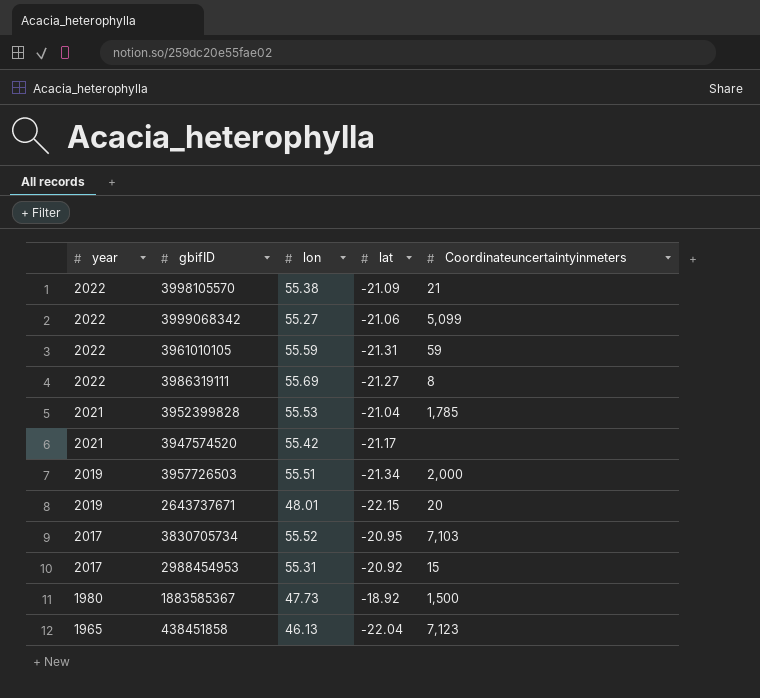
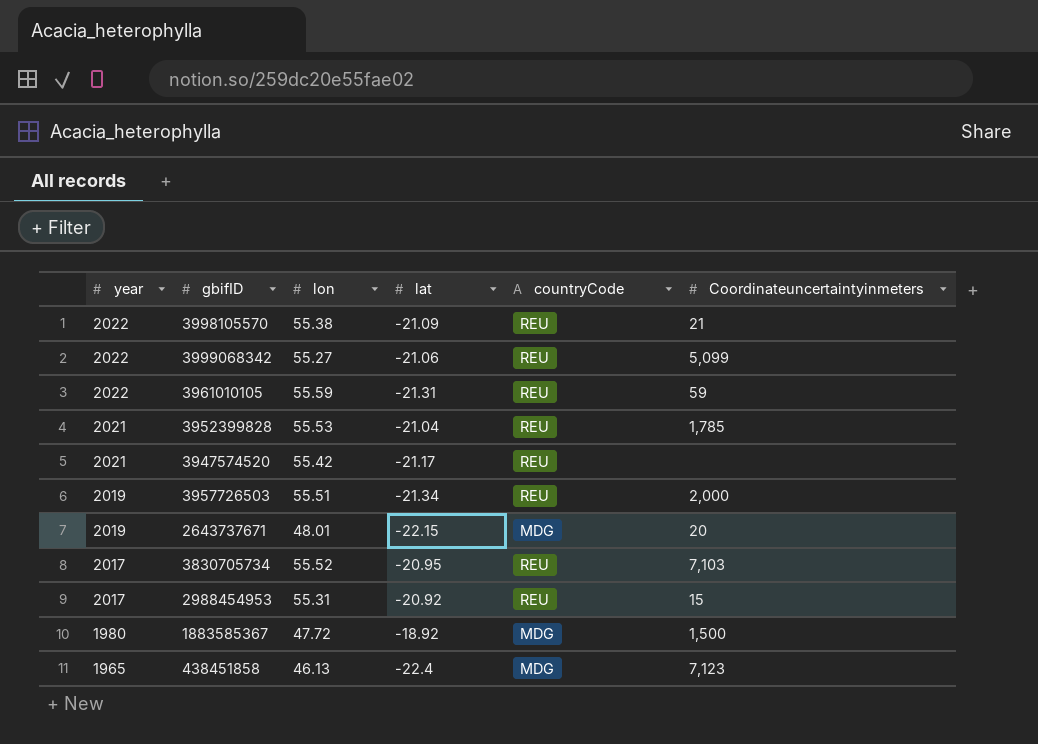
column countryCode | position: none -> 5
row 3986319111: 2022 | 55.69 | -21.27 | 8 -> none
1883585367 | lon: 47.73 -> 47.72
438451858 | lat: -22.04 -> -22.4

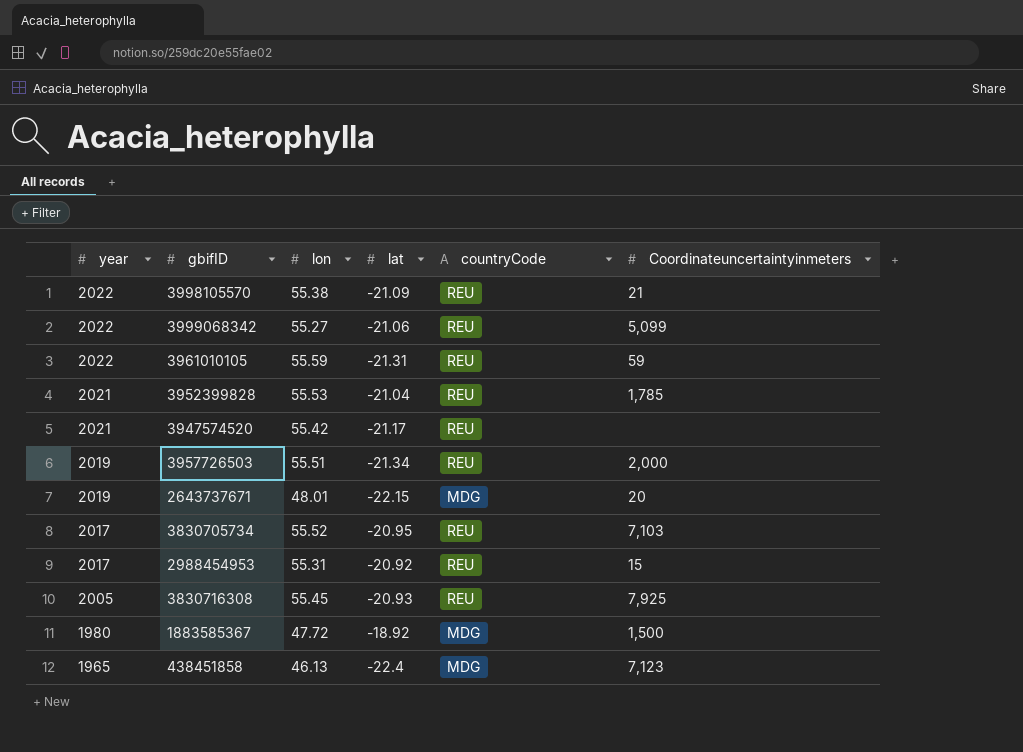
row 3830716308: none -> 2005 | 55.45 | -20.93 | REU | 7,925

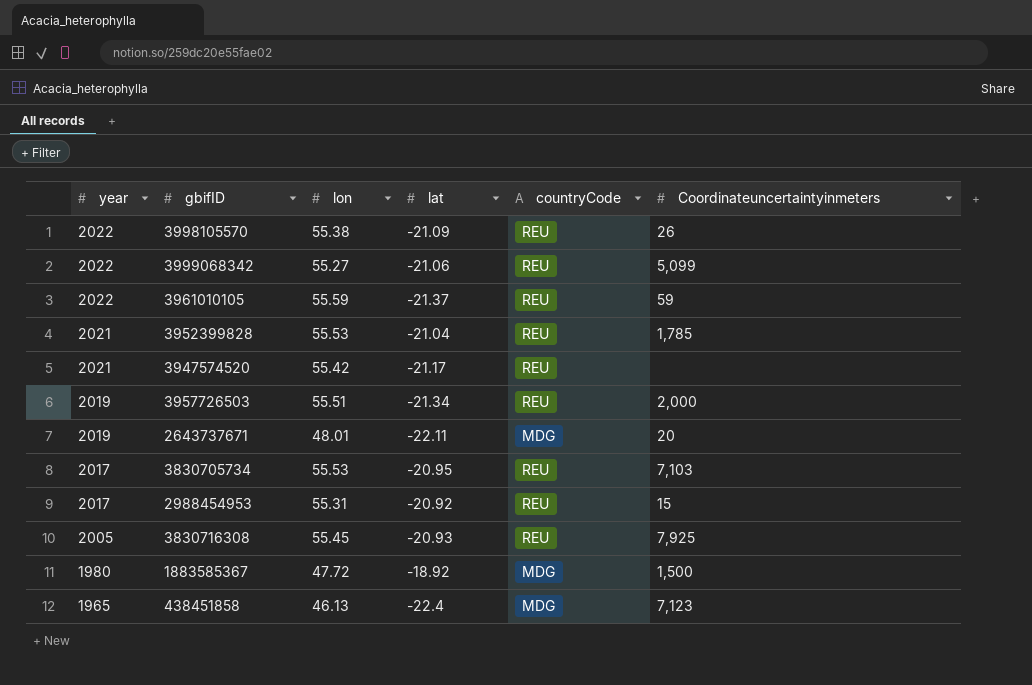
3998105570 | Coordinateuncertaintyinmeters: 21 -> 26
3961010105 | lat: -21.31 -> -21.37
2643737671 | lat: -22.15 -> -22.11
3830705734 | lon: 55.52 -> 55.53

